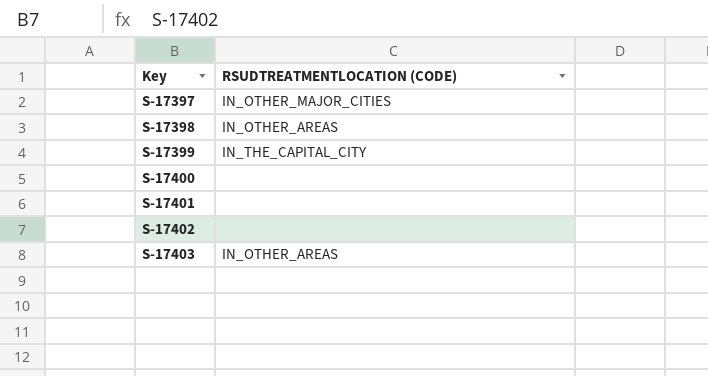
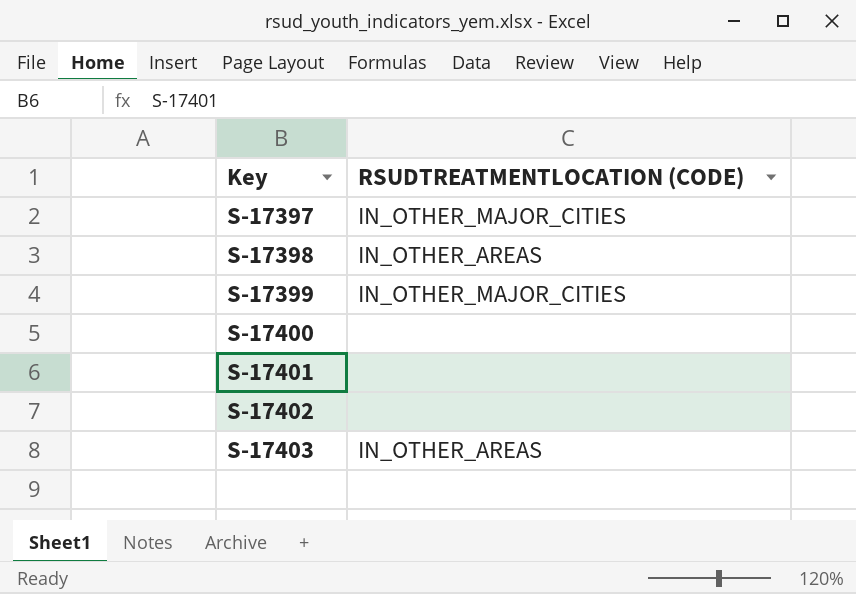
S-17399 | RSUDTREATMENTLOCATION (CODE): IN_THE_CAPITAL_CITY -> IN_OTHER_MAJOR_CITIES

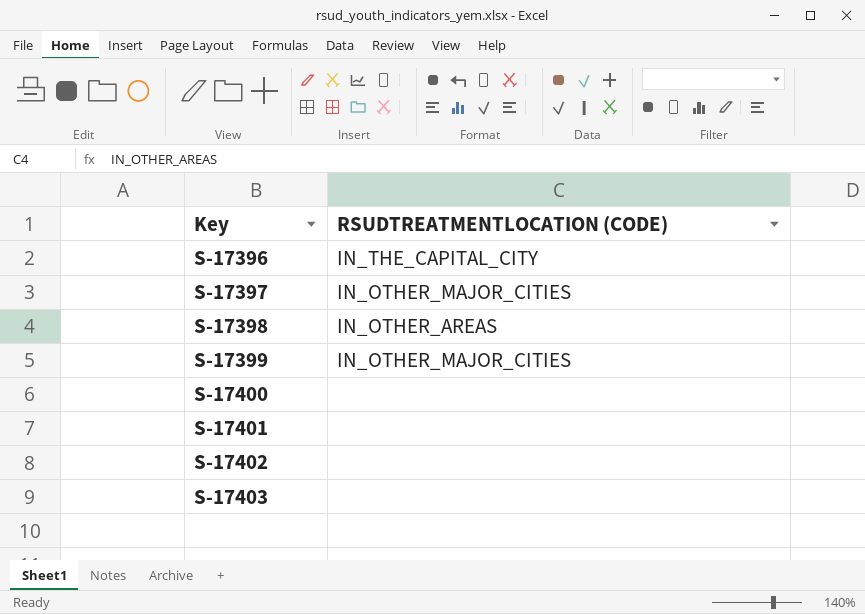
row S-17396: none -> IN_THE_CAPITAL_CITY
S-17403 | RSUDTREATMENTLOCATION (CODE): IN_OTHER_AREAS -> none

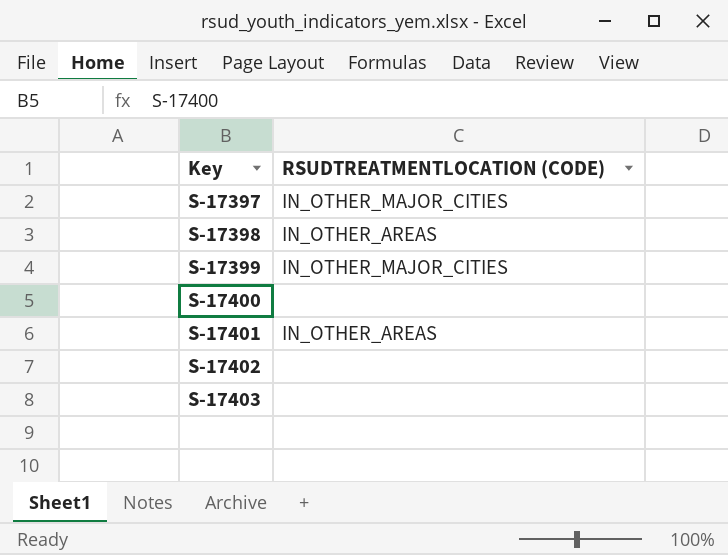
row S-17396: IN_THE_CAPITAL_CITY -> none
S-17401 | RSUDTREATMENTLOCATION (CODE): none -> IN_OTHER_AREAS

